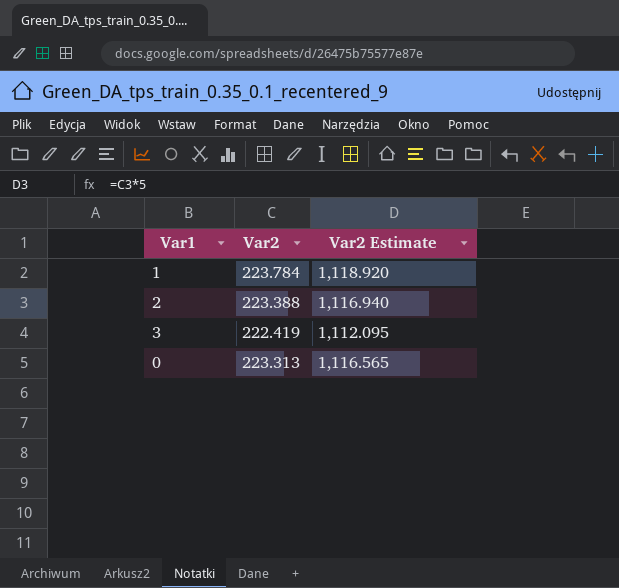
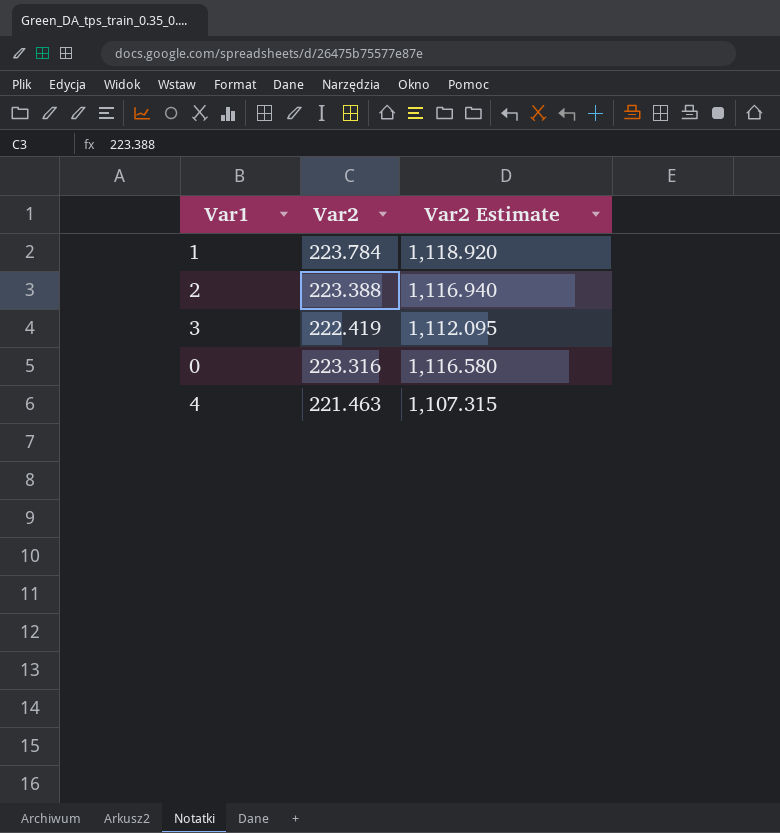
0 | Var2: 223.313 -> 223.316
0 | Var2 Estimate: 1,116.565 -> 1,116.580
row 4: none -> 221.463 | 1,107.315

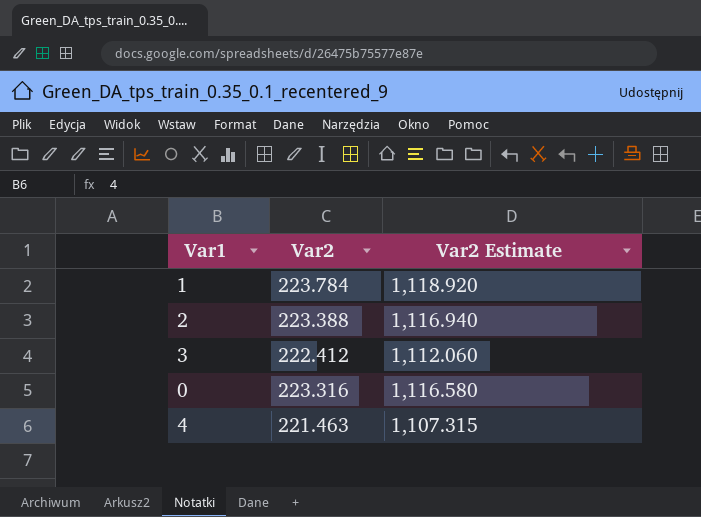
3 | Var2: 222.419 -> 222.412
3 | Var2 Estimate: 1,112.095 -> 1,112.060

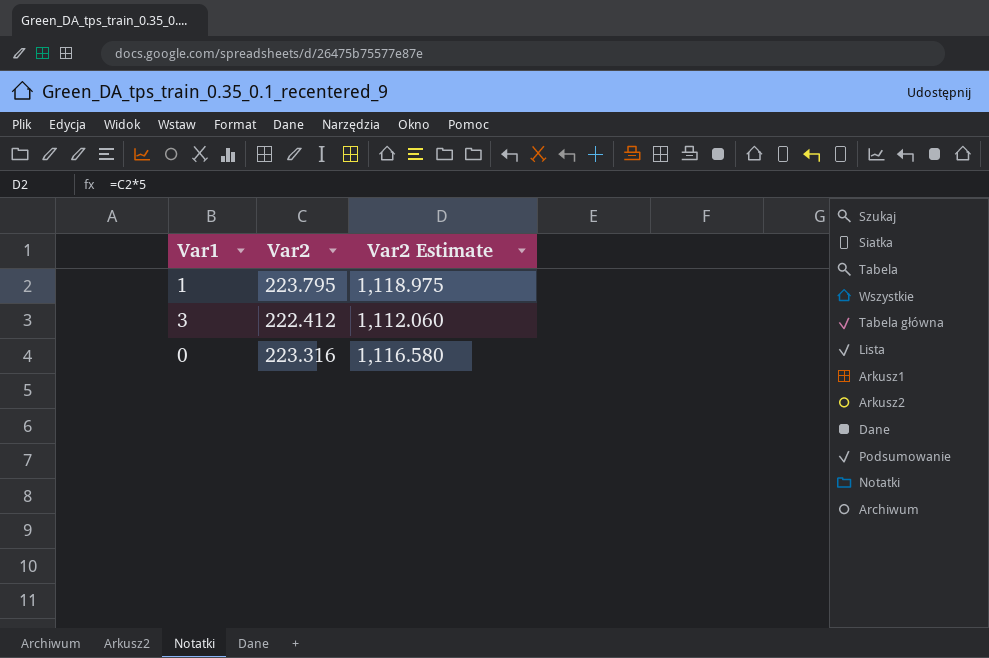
row 2: 223.388 | 1,116.940 -> none
row 4: 221.463 | 1,107.315 -> none
1 | Var2: 223.784 -> 223.795
1 | Var2 Estimate: 1,118.920 -> 1,118.975

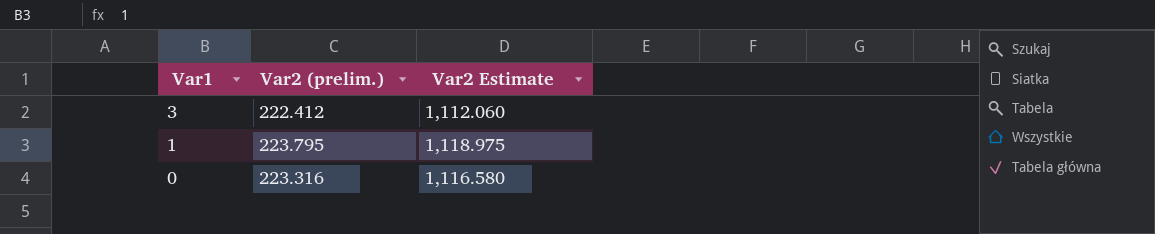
row order: none -> Var1 descending
column name: Var2 -> Var2 (prelim.)

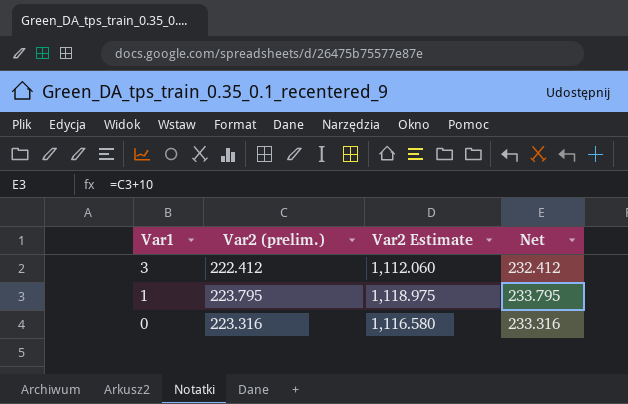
column Net | formula: none -> [Var2 (prelim.)] + 10

